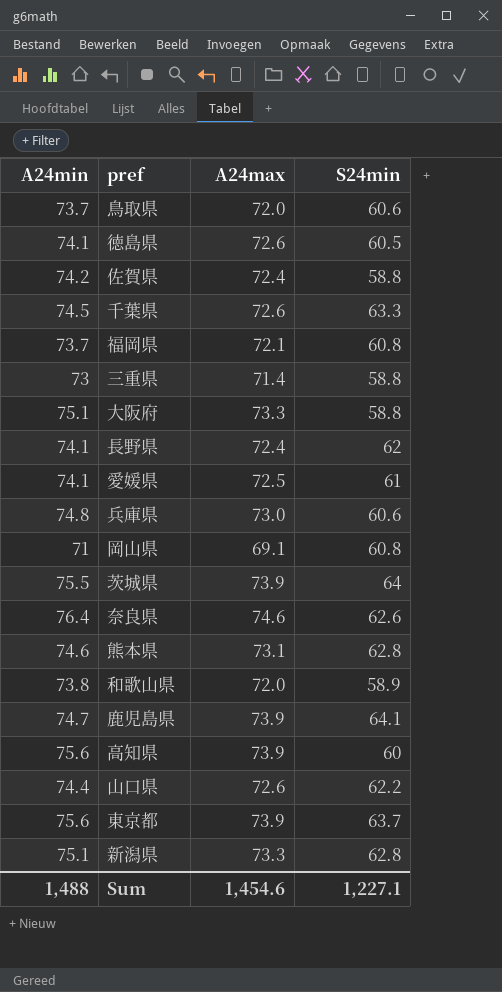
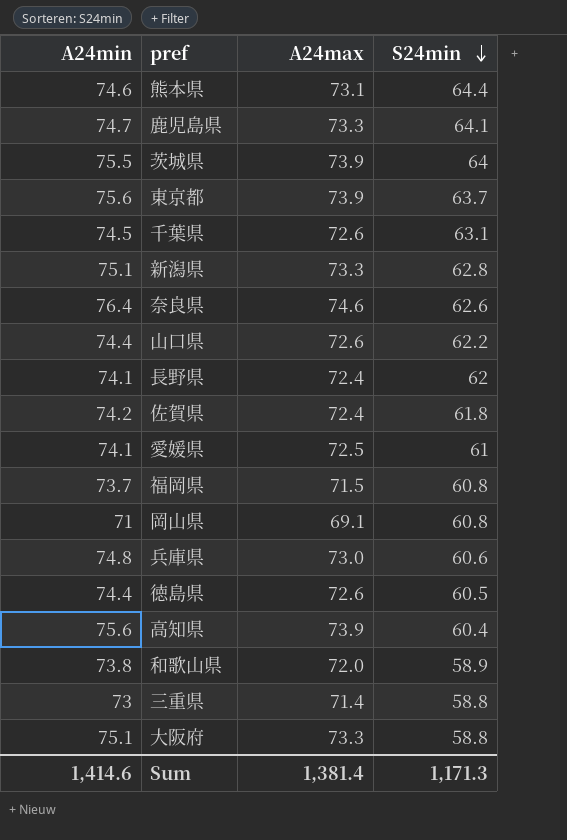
row order: none -> S24min descending
row 鳥取県: 73.7 | 72.0 | 60.6 -> none
熊本県 | S24min: 62.8 -> 64.4
鹿児島県 | A24max: 73.9 -> 73.3
千葉県 | S24min: 63.3 -> 63.1
佐賀県 | S24min: 58.8 -> 61.8
福岡県 | A24max: 72.1 -> 71.5
徳島県 | A24min: 74.1 -> 74.4
高知県 | S24min: 60 -> 60.4
Sum | A24min: 1,488 -> 1,414.6
Sum | A24max: 1,454.6 -> 1,381.4
Sum | S24min: 1,227.1 -> 1,171.3

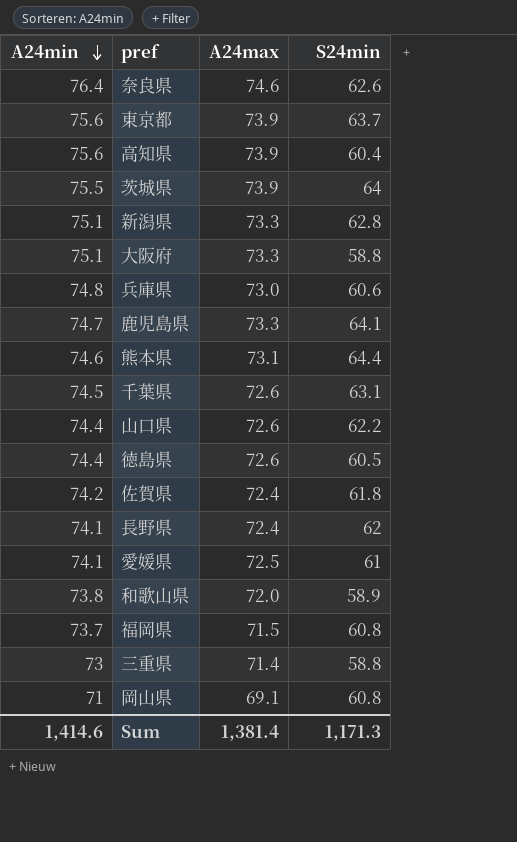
row order: S24min descending -> A24min descending

